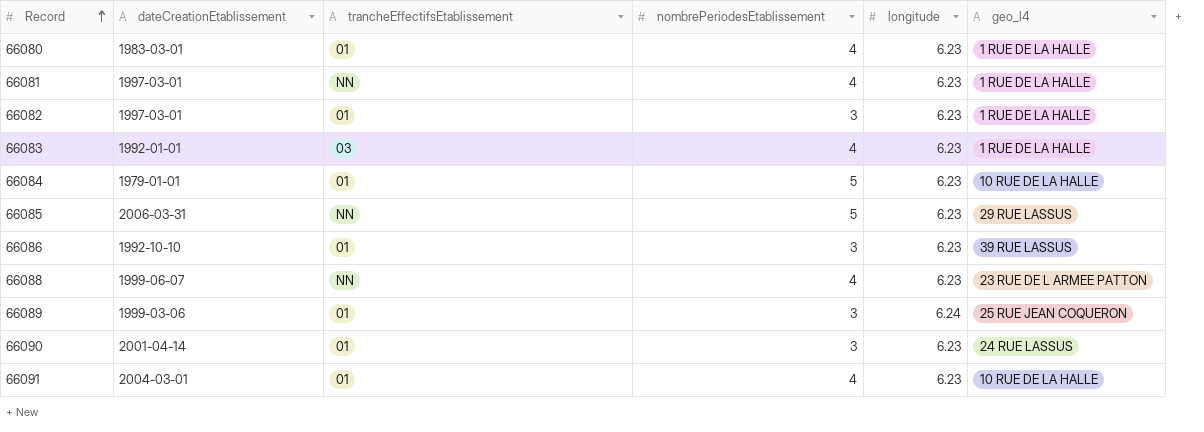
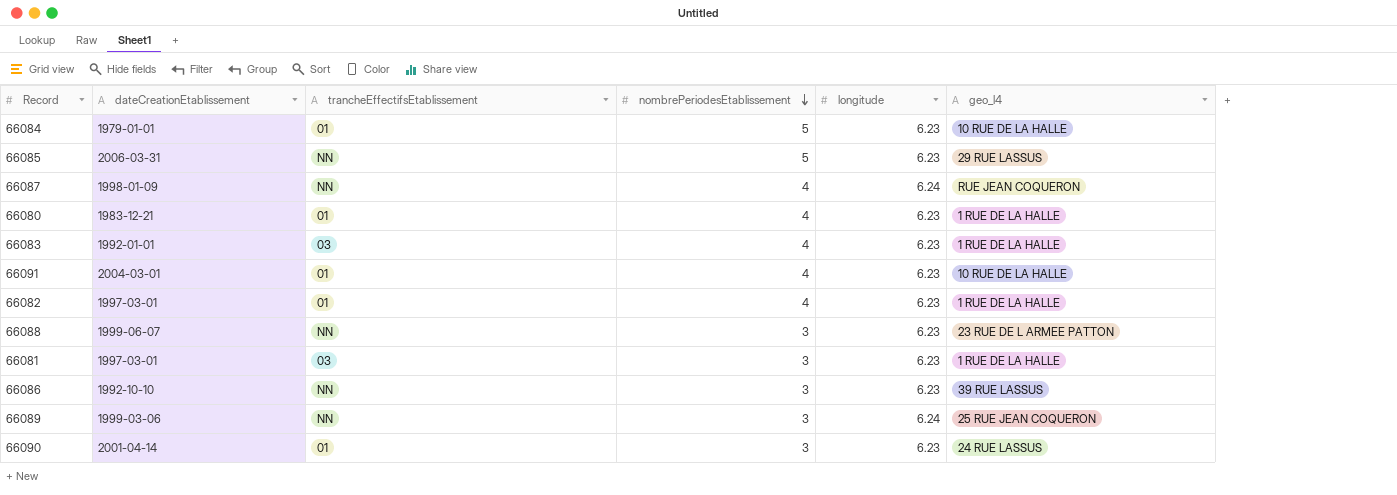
row order: Record ascending -> nombrePeriodesEtablissement descending
row 66087: none -> 1998-01-09 | NN | 4 | 6.24 | RUE JEAN COQUERON
66080 | dateCreationEtablissement: 1983-03-01 -> 1983-12-21
66082 | nombrePeriodesEtablissement: 3 -> 4
66088 | nombrePeriodesEtablissement: 4 -> 3
66081 | trancheEffectifsEtablissement: NN -> 03
66081 | nombrePeriodesEtablissement: 4 -> 3
66086 | trancheEffectifsEtablissement: 01 -> NN
66089 | trancheEffectifsEtablissement: 01 -> NN

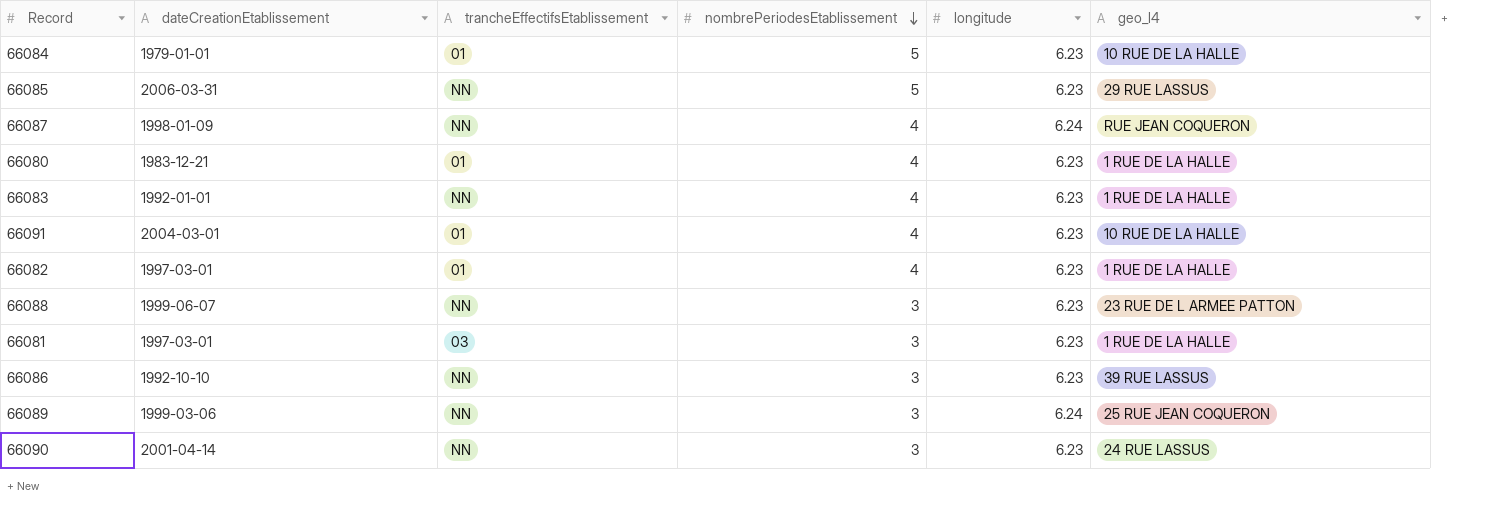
66083 | trancheEffectifsEtablissement: 03 -> NN
66090 | trancheEffectifsEtablissement: 01 -> NN

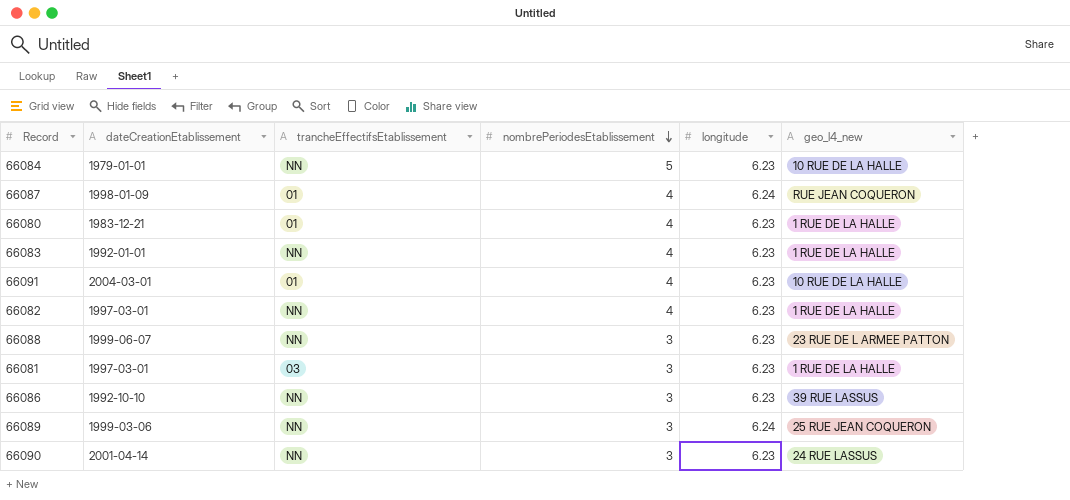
column name: geo_l4 -> geo_l4_new
row 66085: 2006-03-31 | NN | 5 | 6.23 | 29 RUE LASSUS -> none
66084 | trancheEffectifsEtablissement: 01 -> NN
66087 | trancheEffectifsEtablissement: NN -> 01
66082 | trancheEffectifsEtablissement: 01 -> NN

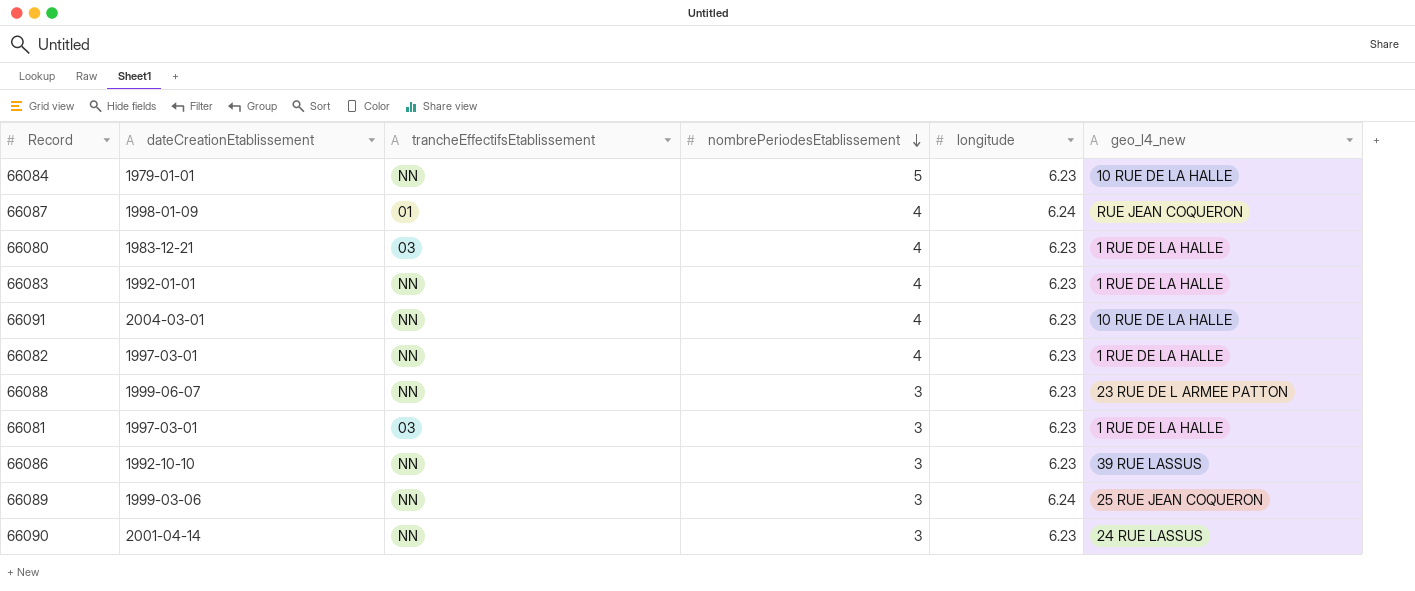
66080 | trancheEffectifsEtablissement: 01 -> 03
66091 | trancheEffectifsEtablissement: 01 -> NN

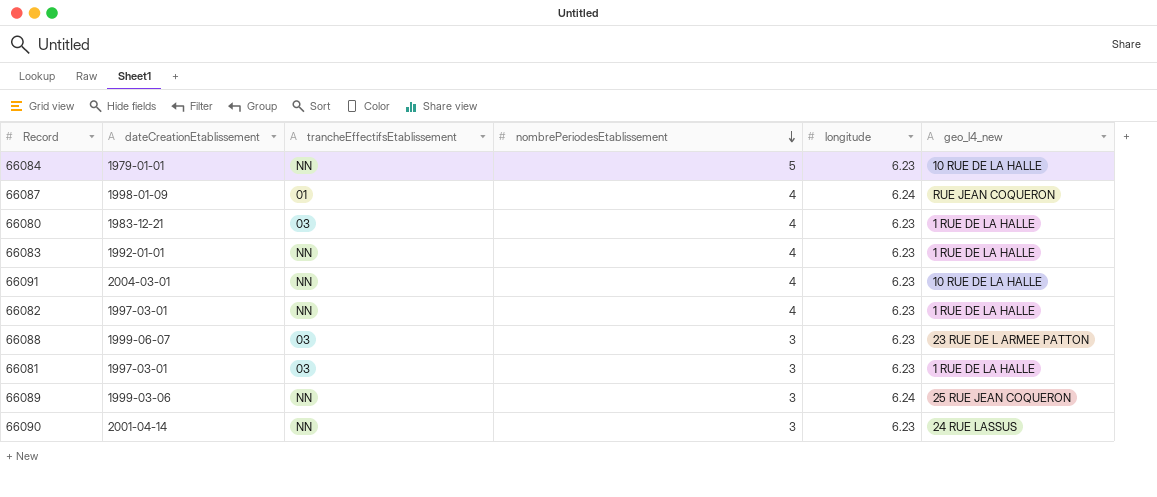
row 66086: 1992-10-10 | NN | 3 | 6.23 | 39 RUE LASSUS -> none
66088 | trancheEffectifsEtablissement: NN -> 03

